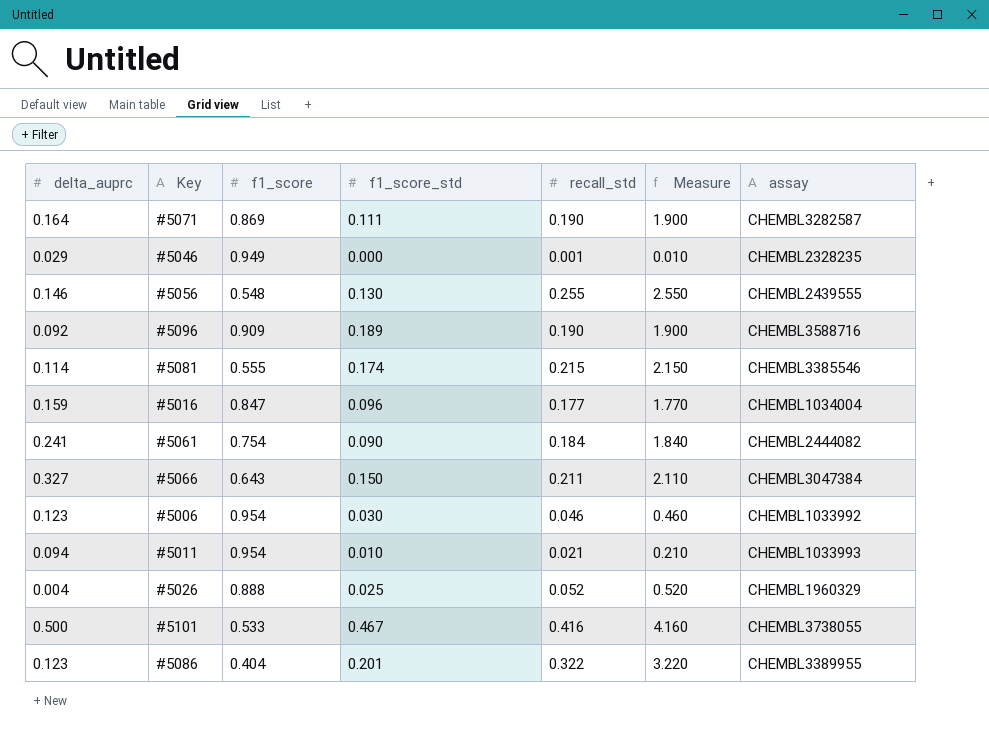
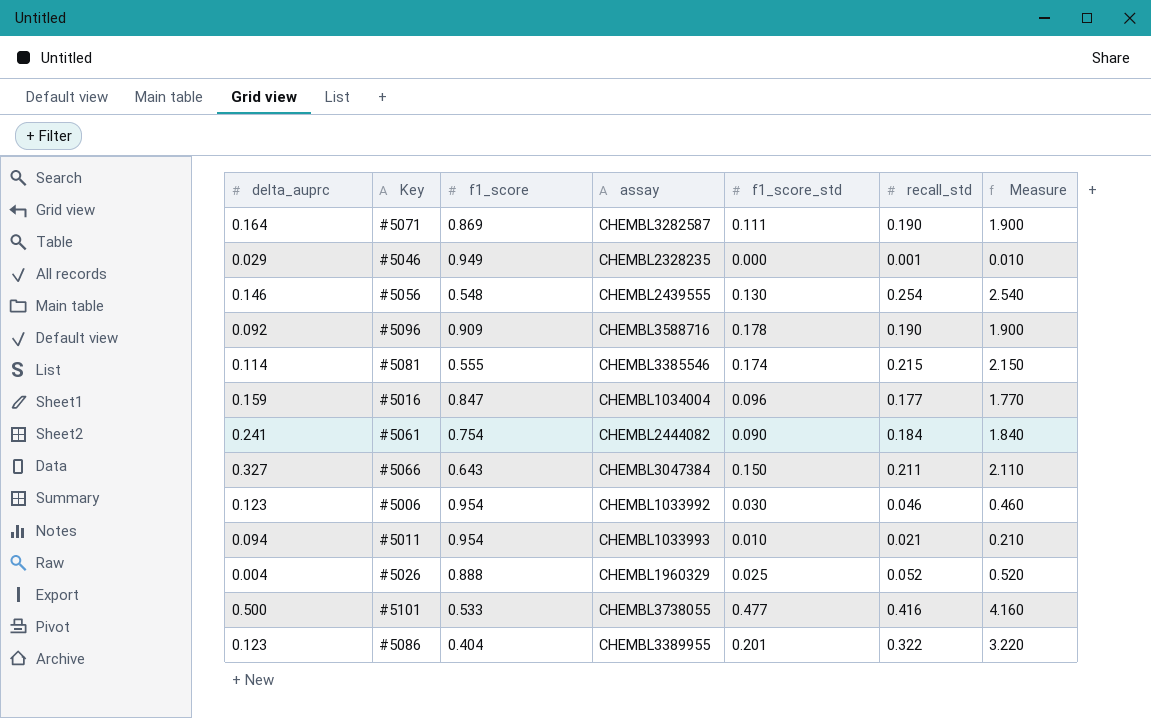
column assay | position: 7 -> 4
#5056 | recall_std: 0.255 -> 0.254
#5056 | Measure: 2.550 -> 2.540
#5096 | f1_score_std: 0.189 -> 0.178
#5101 | f1_score_std: 0.467 -> 0.477

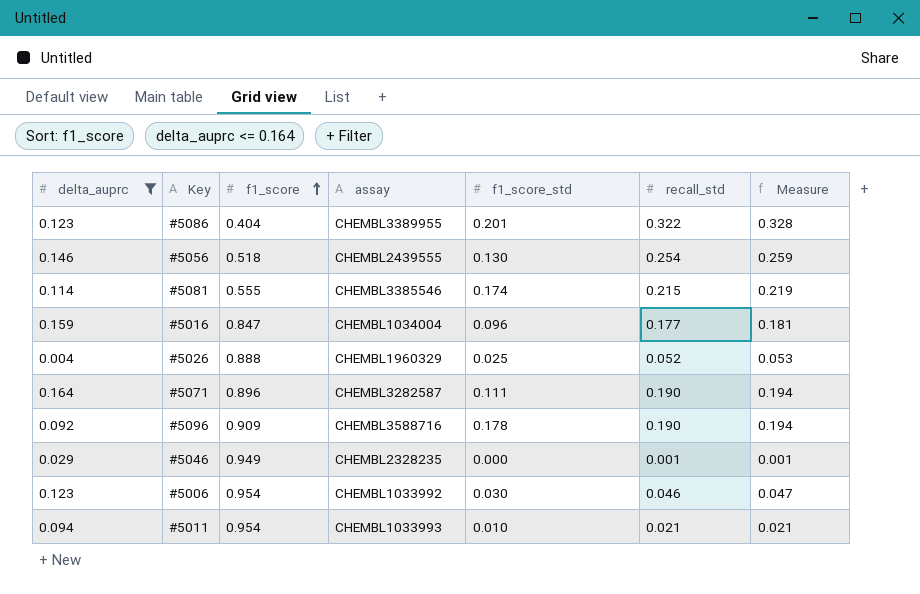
filter: none -> delta_auprc <= 0.164
row order: none -> f1_score ascending
column Measure | formula: [recall_std] * 10 -> [recall_std] * 1.02
#5056 | f1_score: 0.548 -> 0.518
#5071 | f1_score: 0.869 -> 0.896

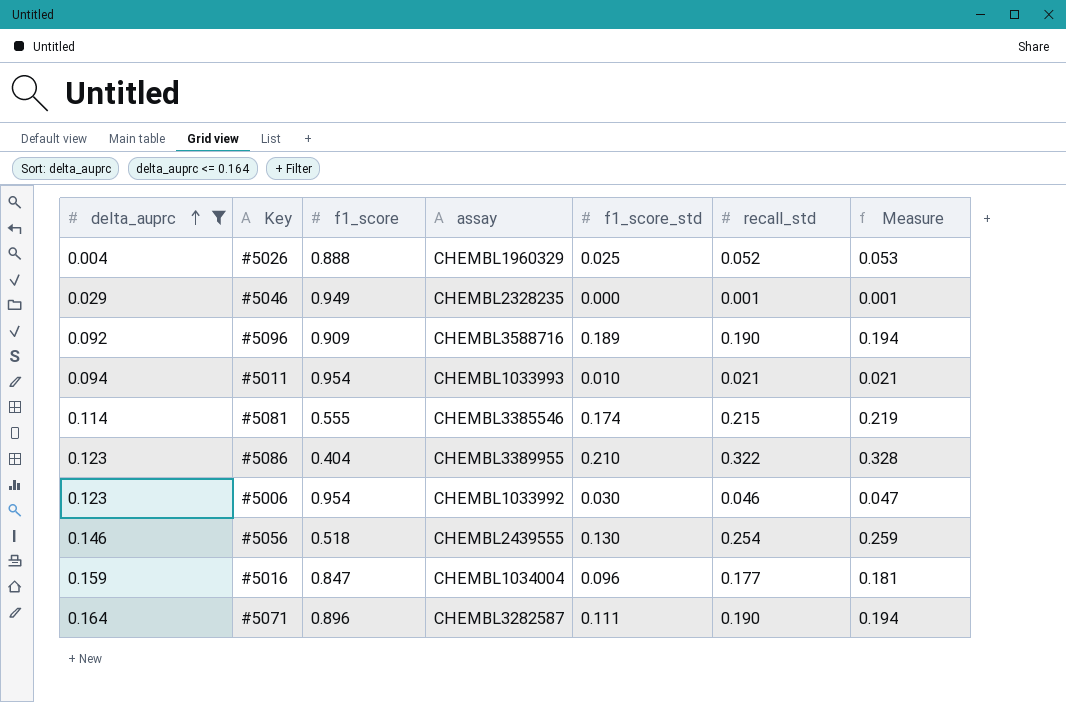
row order: f1_score ascending -> delta_auprc ascending
#5096 | f1_score_std: 0.178 -> 0.189
#5086 | f1_score_std: 0.201 -> 0.210

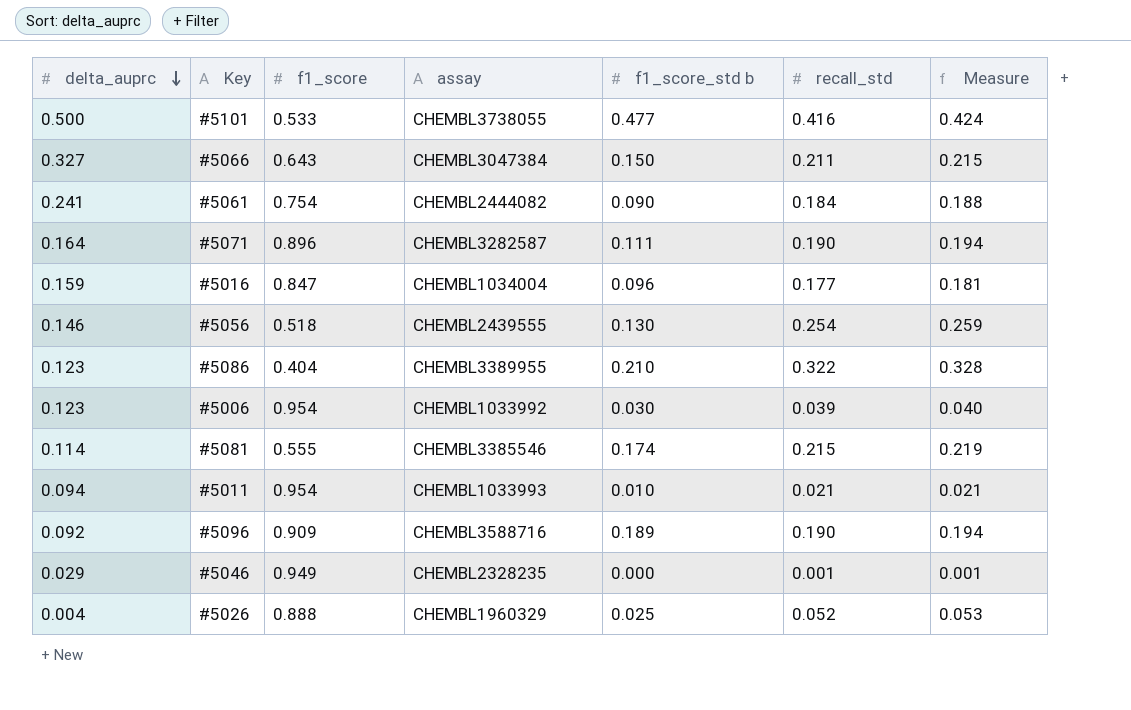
filter: delta_auprc <= 0.164 -> none
row order: delta_auprc ascending -> delta_auprc descending
column name: f1_score_std -> f1_score_std b
#5006 | recall_std: 0.046 -> 0.039
#5006 | Measure: 0.047 -> 0.040

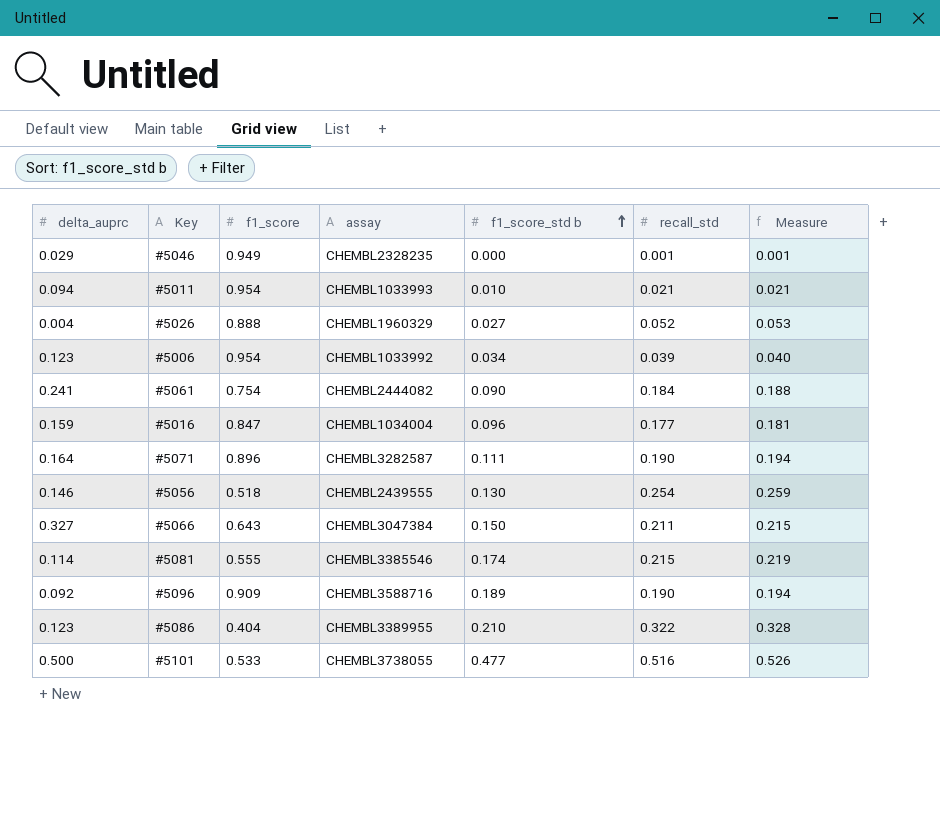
row order: delta_auprc descending -> f1_score_std b ascending
#5026 | f1_score_std b: 0.025 -> 0.027
#5006 | f1_score_std b: 0.030 -> 0.034
#5101 | recall_std: 0.416 -> 0.516
#5101 | Measure: 0.424 -> 0.526

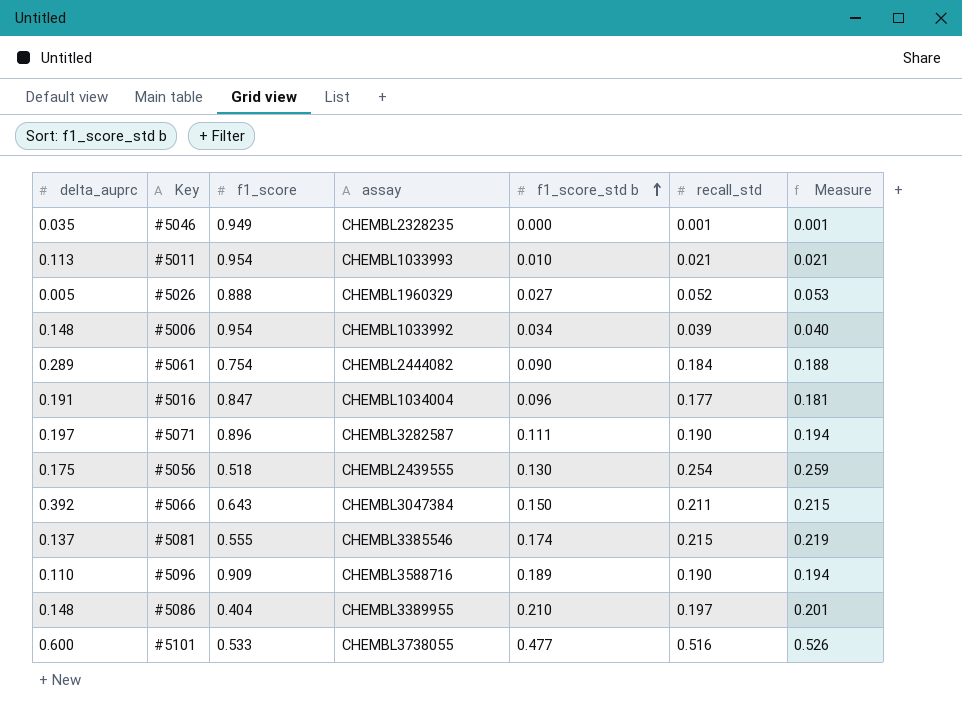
#5046 | delta_auprc: 0.029 -> 0.035
#5011 | delta_auprc: 0.094 -> 0.113
#5026 | delta_auprc: 0.004 -> 0.005
#5006 | delta_auprc: 0.123 -> 0.148
#5061 | delta_auprc: 0.241 -> 0.289
#5016 | delta_auprc: 0.159 -> 0.191
#5071 | delta_auprc: 0.164 -> 0.197
#5056 | delta_auprc: 0.146 -> 0.175
#5066 | delta_auprc: 0.327 -> 0.392
#5081 | delta_auprc: 0.114 -> 0.137
#5096 | delta_auprc: 0.092 -> 0.110
#5086 | delta_auprc: 0.123 -> 0.148
#5086 | recall_std: 0.322 -> 0.197
#5086 | Measure: 0.328 -> 0.201
#5101 | delta_auprc: 0.500 -> 0.600

